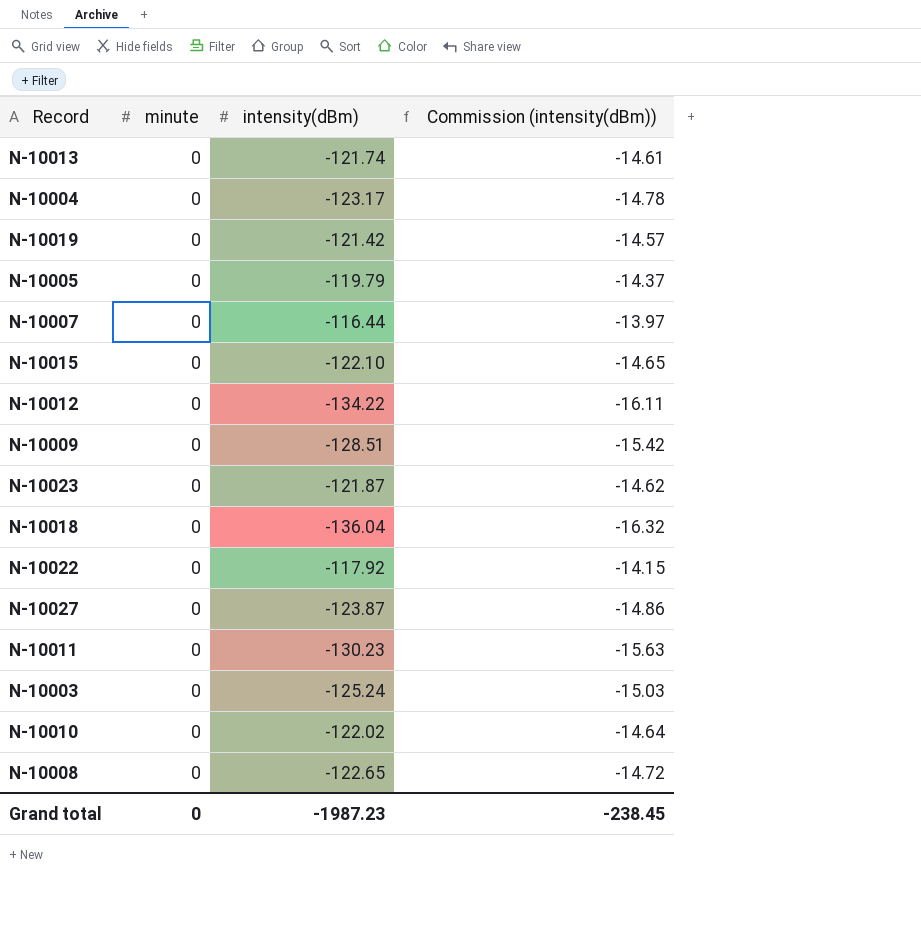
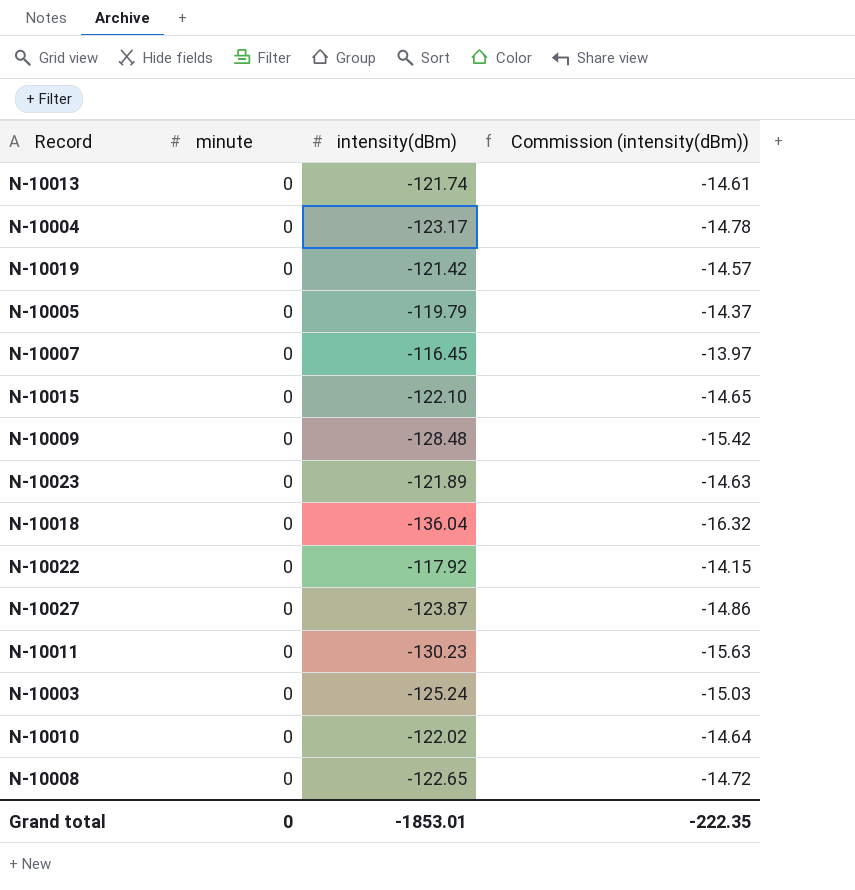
row N-10012: 0 | -134.22 | -16.11 -> none
N-10007 | intensity(dBm): -116.44 -> -116.45
N-10009 | intensity(dBm): -128.51 -> -128.48
N-10023 | intensity(dBm): -121.87 -> -121.89
N-10023 | Commission (intensity(dBm)): -14.62 -> -14.63
Grand total | intensity(dBm): -1987.23 -> -1853.01
Grand total | Commission (intensity(dBm)): -238.45 -> -222.35

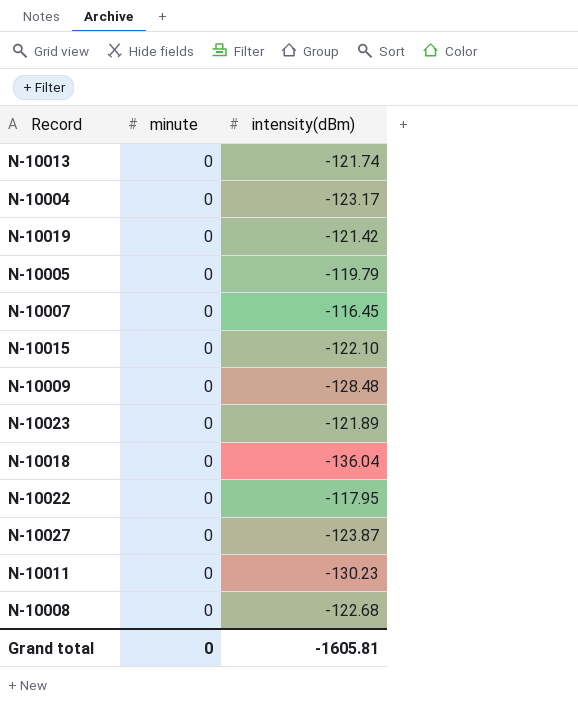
column Commission (intensity(dBm)) | formula: [intensity(dBm)] * 0.12 -> none
row N-10003: 0 | -125.24 | -15.03 -> none
row N-10010: 0 | -122.02 | -14.64 -> none
N-10022 | intensity(dBm): -117.92 -> -117.95
N-10008 | intensity(dBm): -122.65 -> -122.68
Grand total | intensity(dBm): -1853.01 -> -1605.81

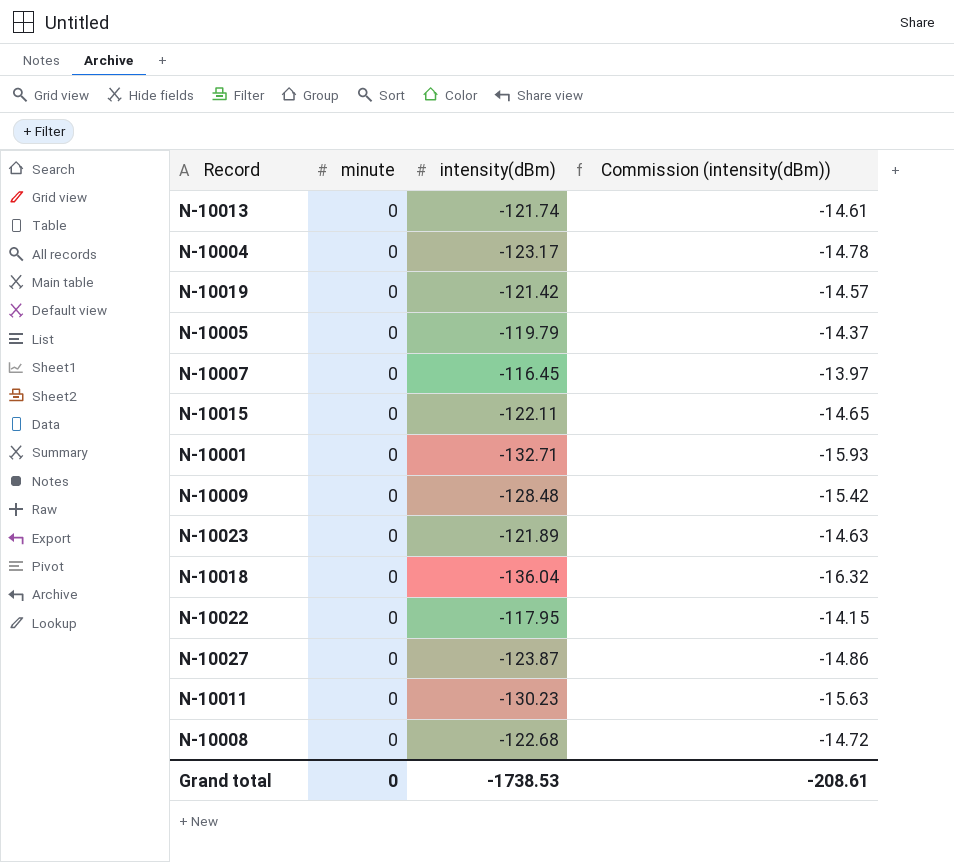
column Commission (intensity(dBm)) | formula: none -> [intensity(dBm)] * 0.12
N-10015 | intensity(dBm): -122.10 -> -122.11
row N-10001: none -> 0 | -132.71 | -15.93
Grand total | intensity(dBm): -1605.81 -> -1738.53

